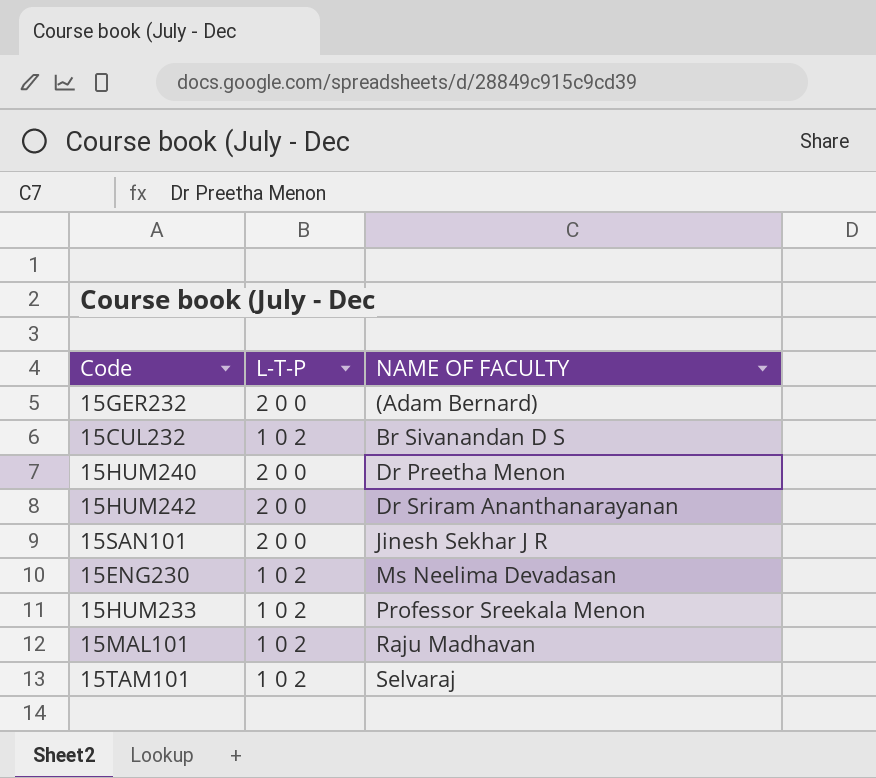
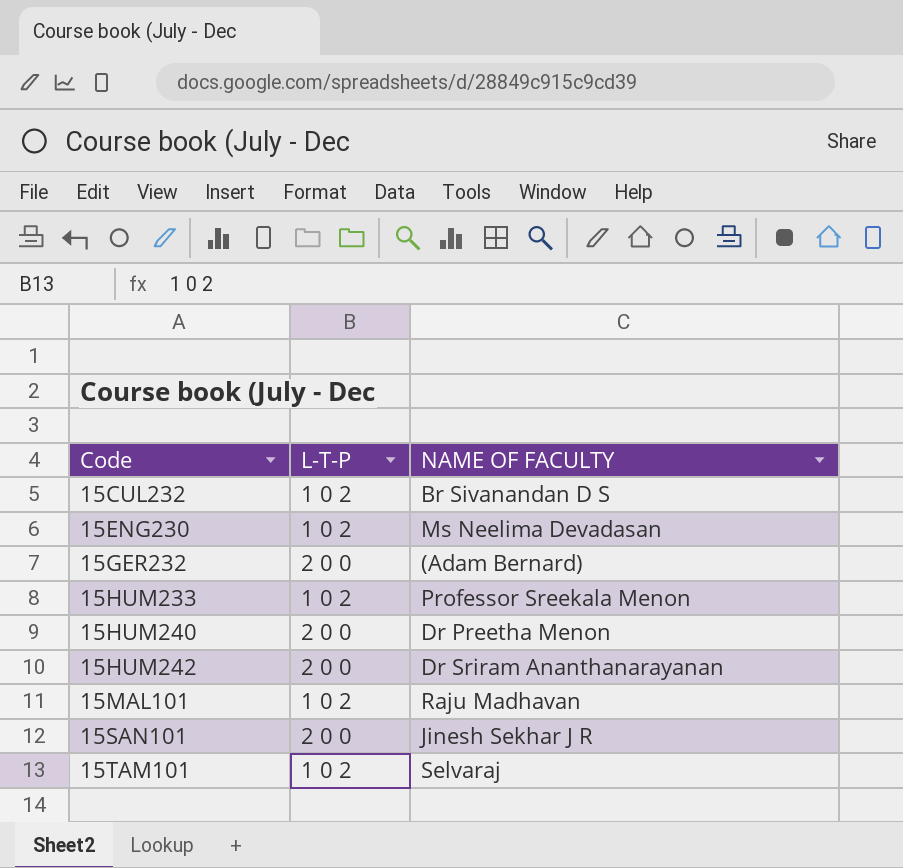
row order: NAME OF FACULTY ascending -> Code ascending

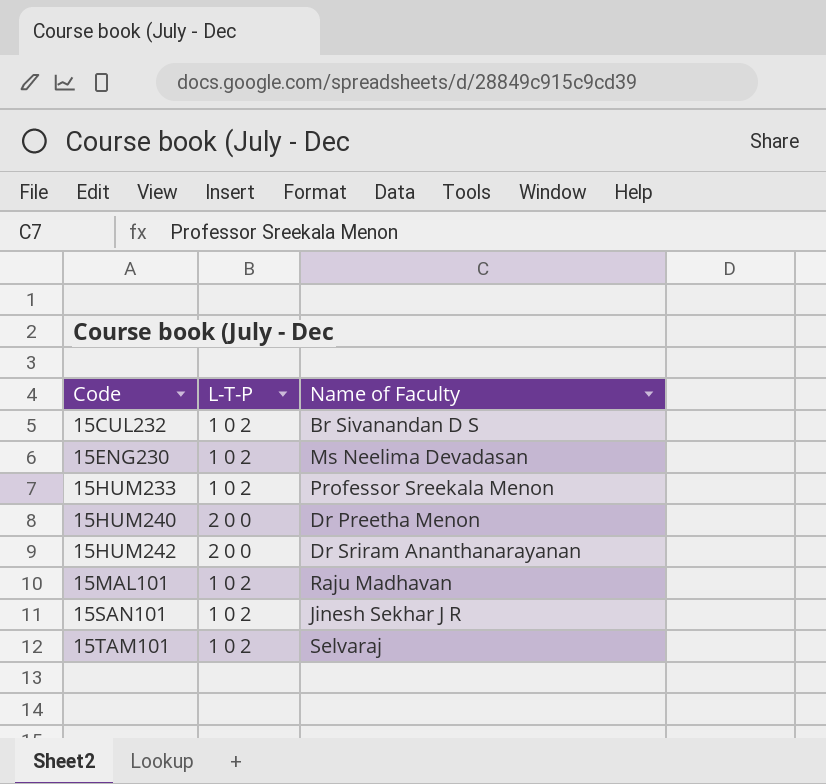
column name: NAME OF FACULTY -> Name of Faculty
row 15GER232: 2 0 0 | (Adam Bernard) -> none
15SAN101 | L-T-P: 2 0 0 -> 1 0 2

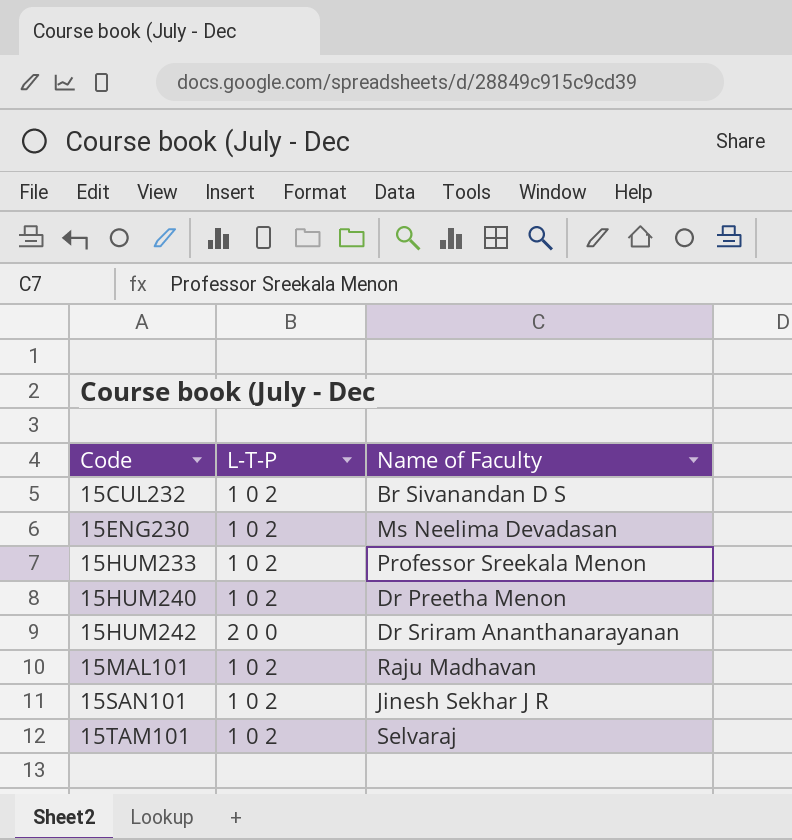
15HUM240 | L-T-P: 2 0 0 -> 1 0 2

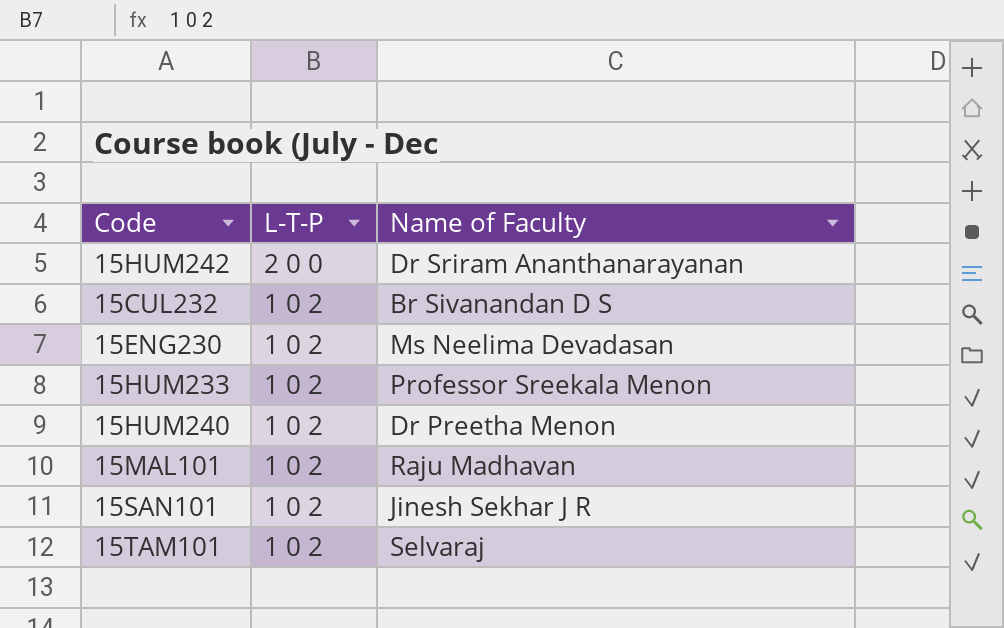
row order: Code ascending -> L-T-P descending

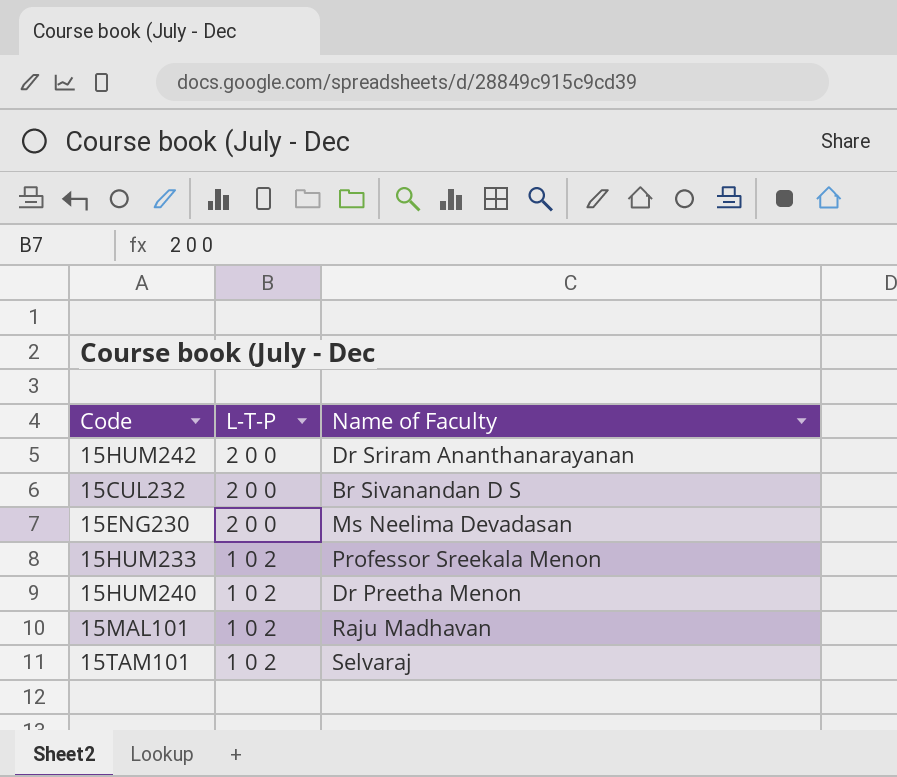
row 15SAN101: 1 0 2 | Jinesh Sekhar J R -> none
15CUL232 | L-T-P: 1 0 2 -> 2 0 0
15ENG230 | L-T-P: 1 0 2 -> 2 0 0

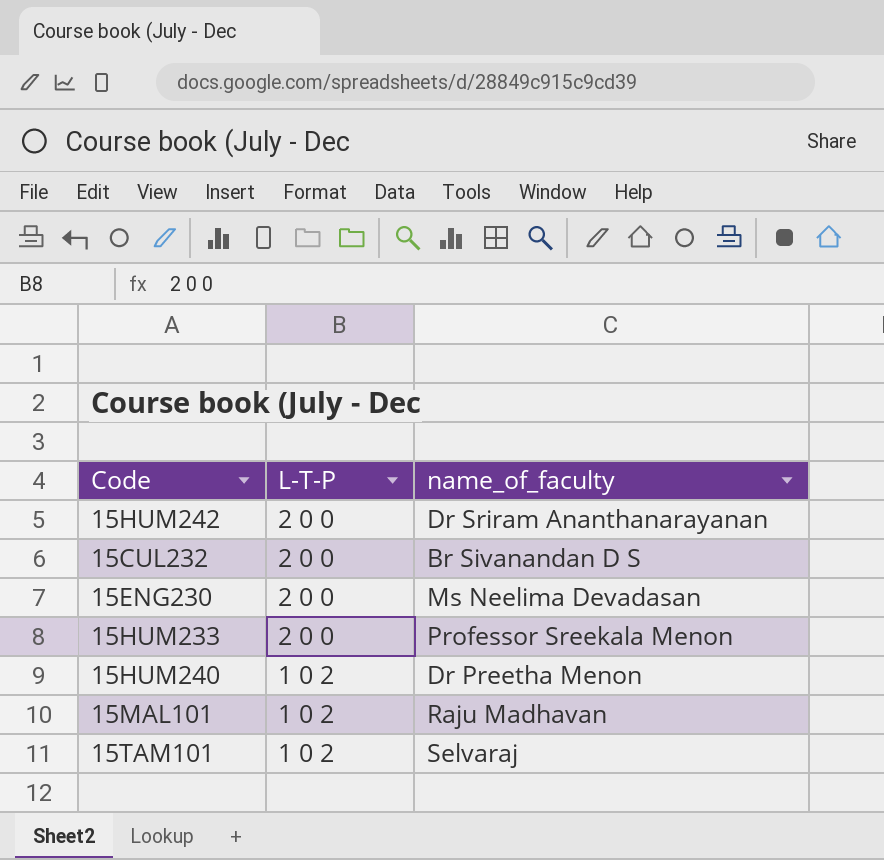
column name: Name of Faculty -> name_of_faculty
15HUM233 | L-T-P: 1 0 2 -> 2 0 0

